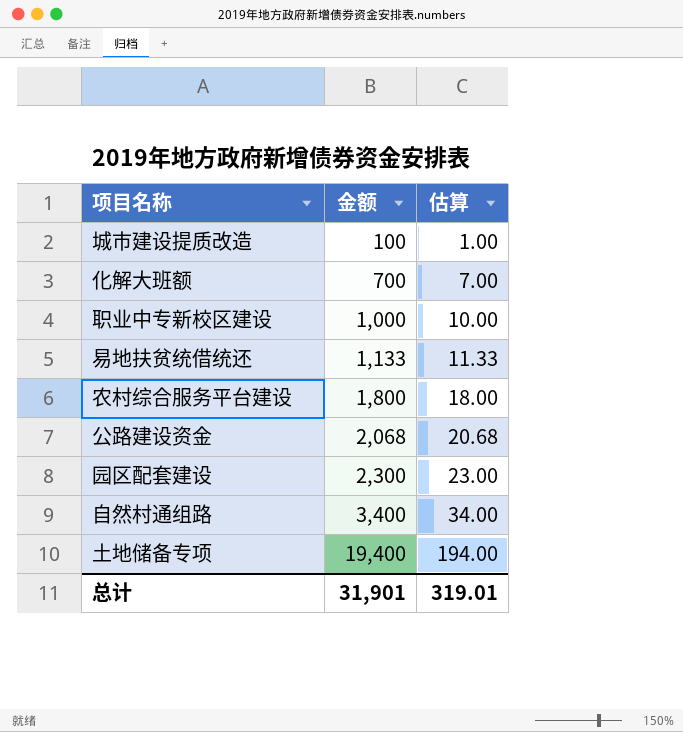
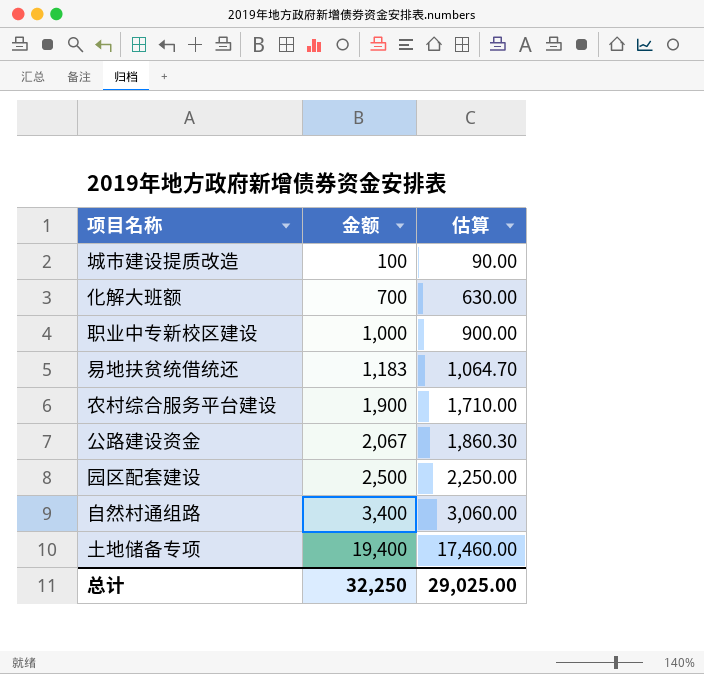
column 估算 | formula: [金额] * 0.01 -> [金额] * 0.9
易地扶贫统借统还 | 金额: 1,133 -> 1,183
农村综合服务平台建设 | 金额: 1,800 -> 1,900
公路建设资金 | 金额: 2,068 -> 2,067
园区配套建设 | 金额: 2,300 -> 2,500
总计 | 金额: 31,901 -> 32,250
总计 | 估算: 319.01 -> 29,025.00

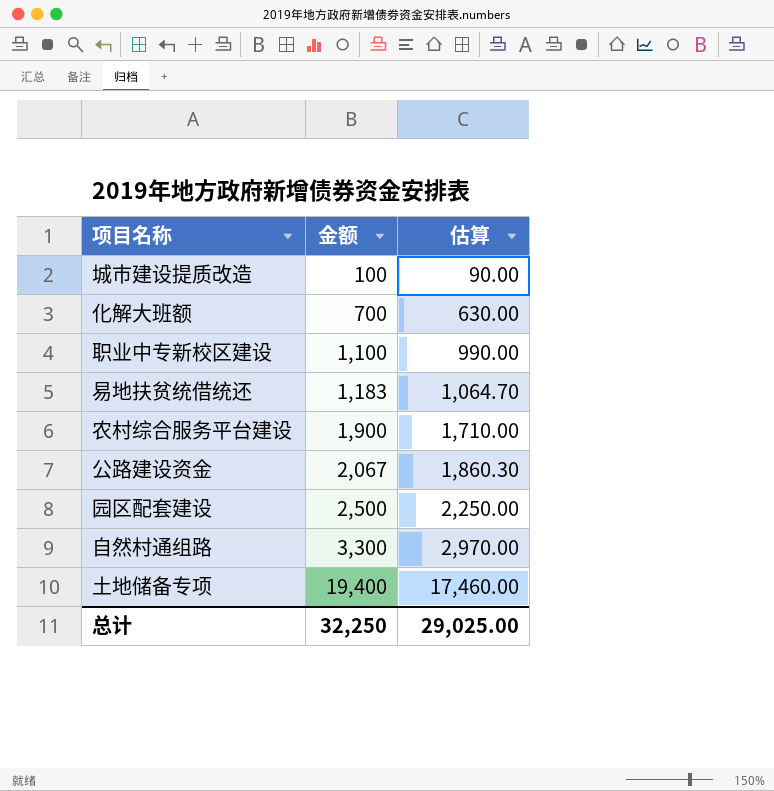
职业中专新校区建设 | 金额: 1,000 -> 1,100
职业中专新校区建设 | 估算: 900.00 -> 990.00
自然村通组路 | 金额: 3,400 -> 3,300
自然村通组路 | 估算: 3,060.00 -> 2,970.00

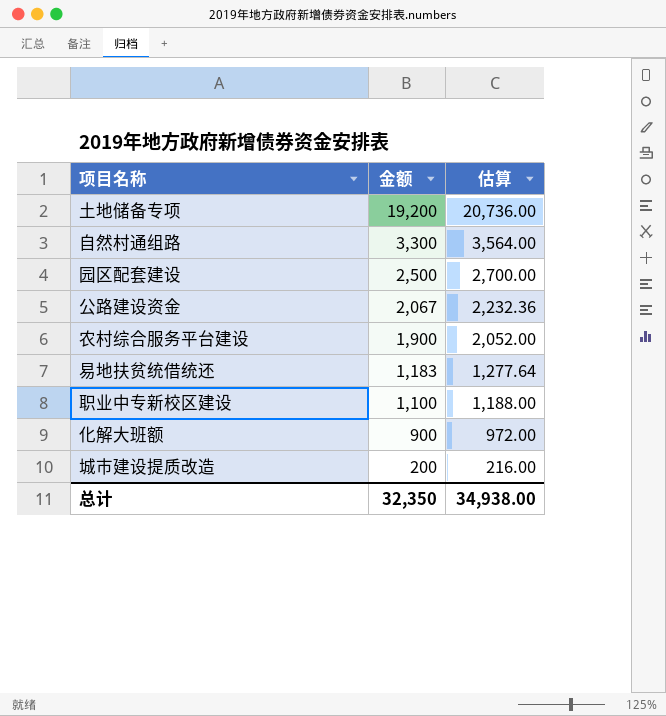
row order: 金额 ascending -> 金额 descending
column 估算 | formula: [金额] * 0.9 -> [金额] * 1.08
土地储备专项 | 金额: 19,400 -> 19,200
化解大班额 | 金额: 700 -> 900
城市建设提质改造 | 金额: 100 -> 200
总计 | 金额: 32,250 -> 32,350
总计 | 估算: 29,025.00 -> 34,938.00

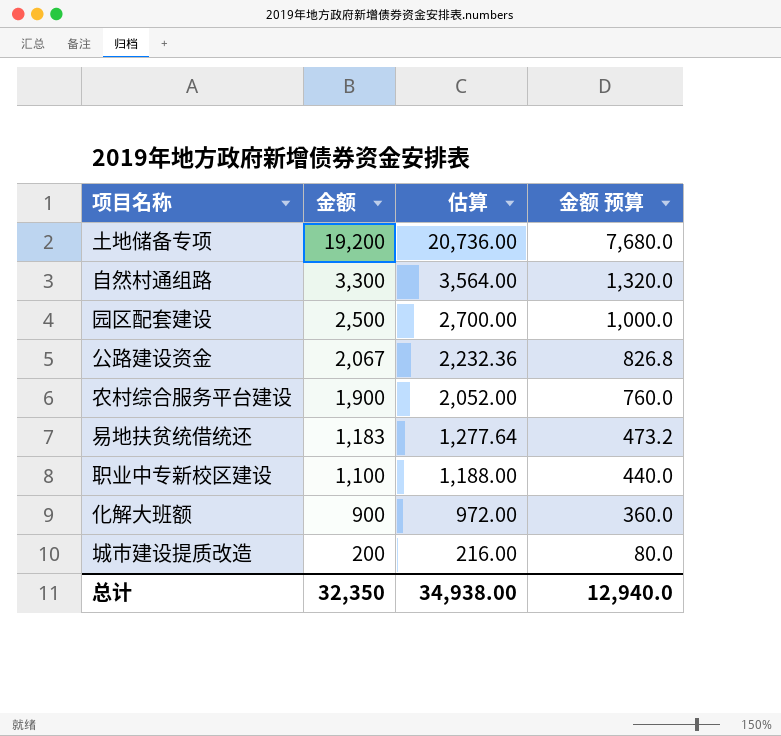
column 金额 预算 | formula: none -> [金额] * 0.4

